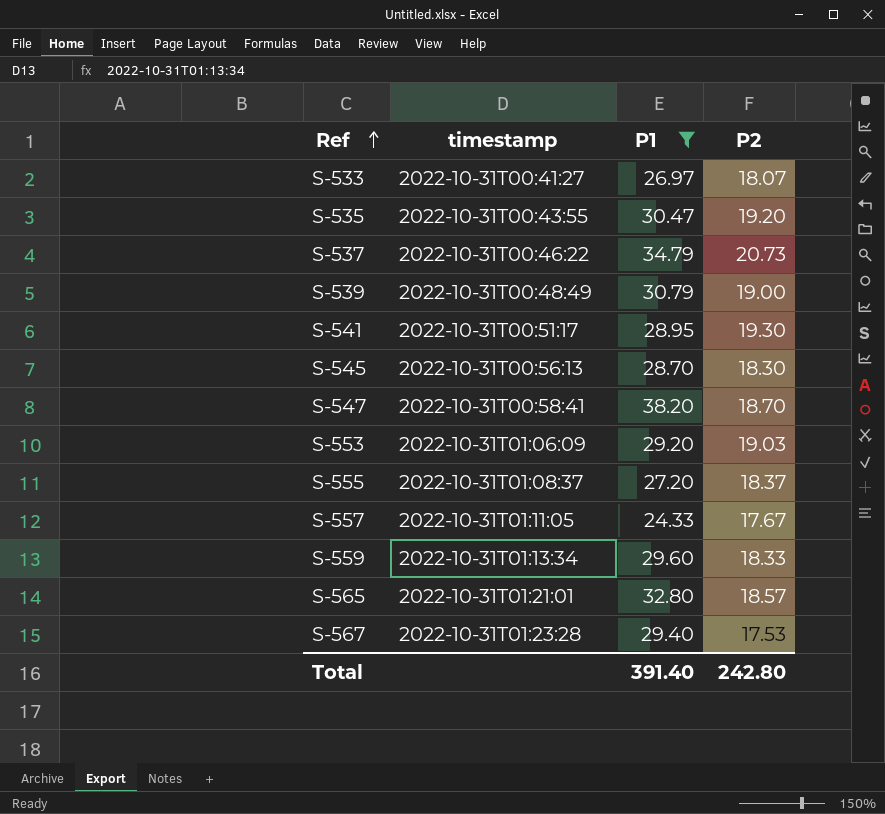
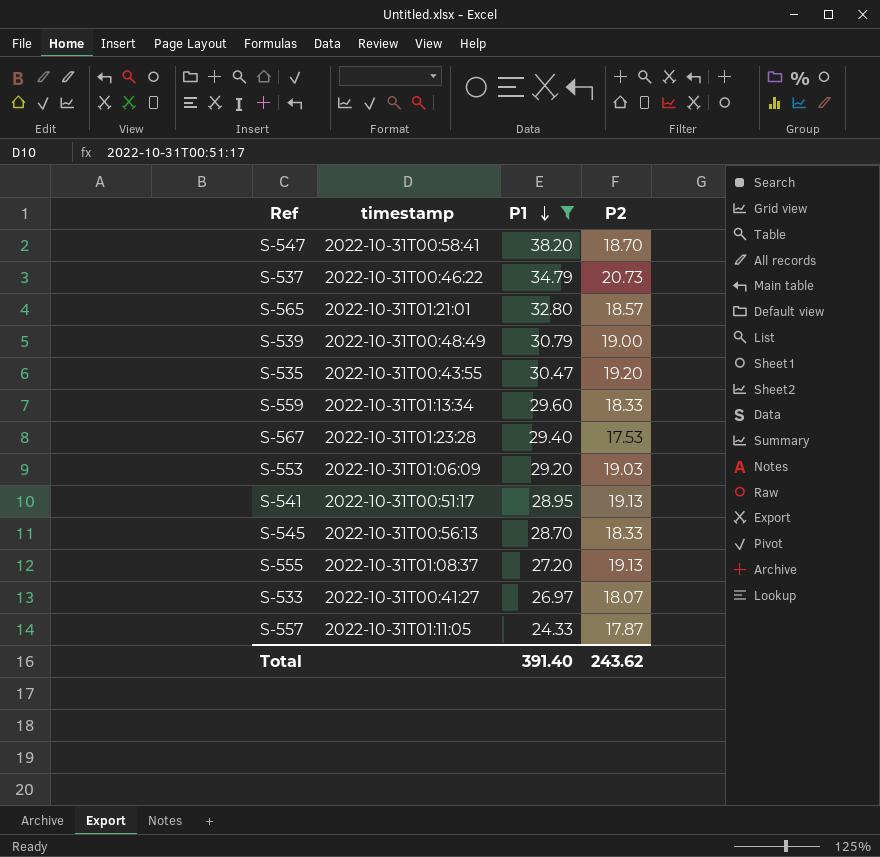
row order: Ref ascending -> P1 descending
S-541 | P2: 19.30 -> 19.13
S-545 | P2: 18.30 -> 18.33
S-555 | P2: 18.37 -> 19.13
S-557 | P2: 17.67 -> 17.87
Total | P2: 242.80 -> 243.62

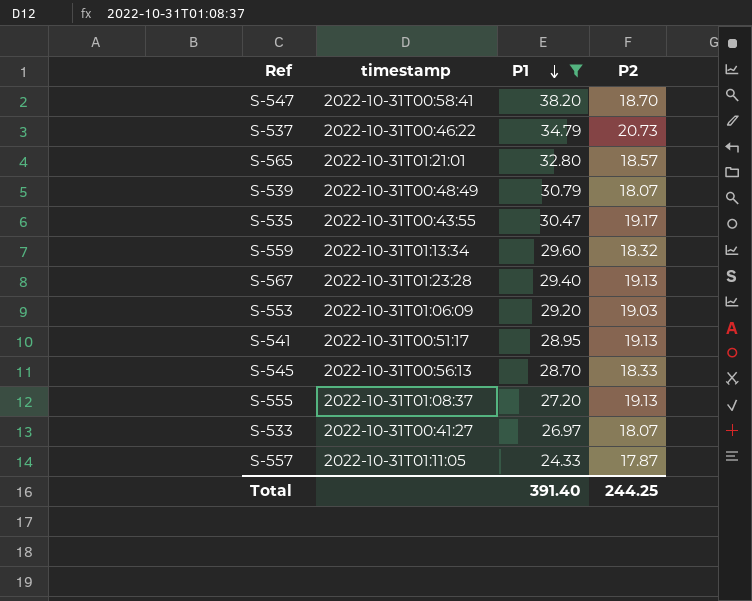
S-539 | P2: 19.00 -> 18.07
S-535 | P2: 19.20 -> 19.17
S-559 | P2: 18.33 -> 18.32
S-567 | P2: 17.53 -> 19.13
Total | P2: 243.62 -> 244.25

